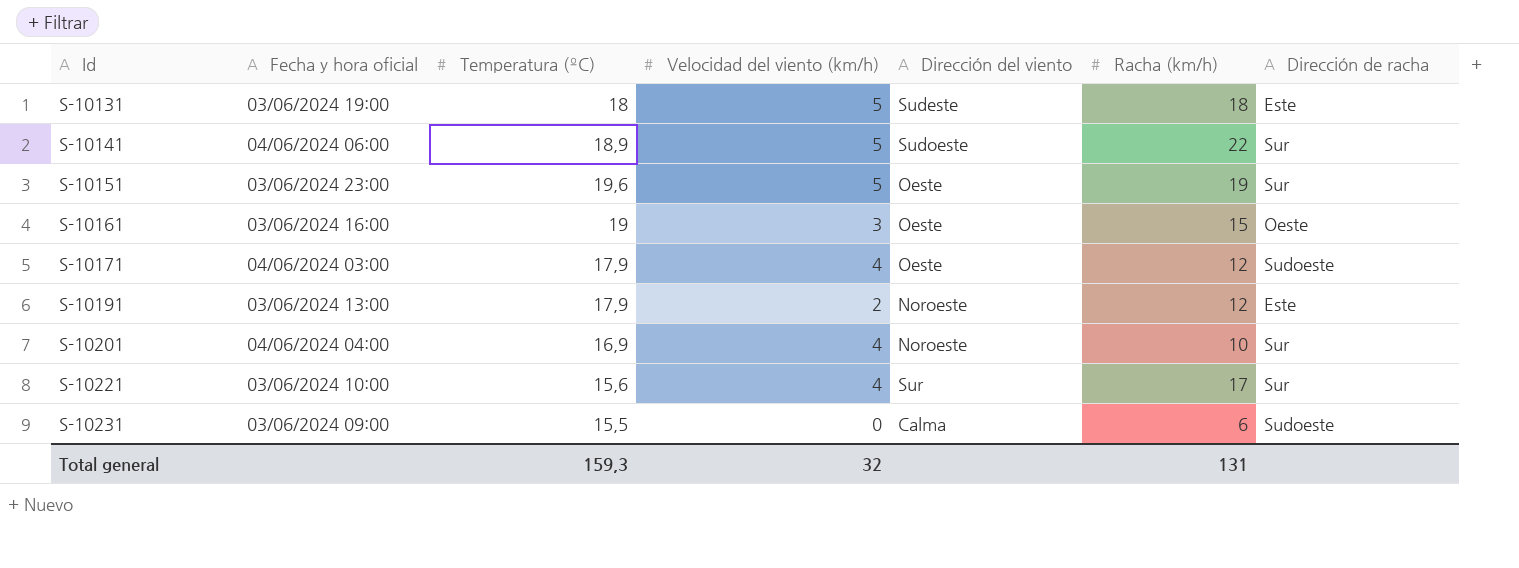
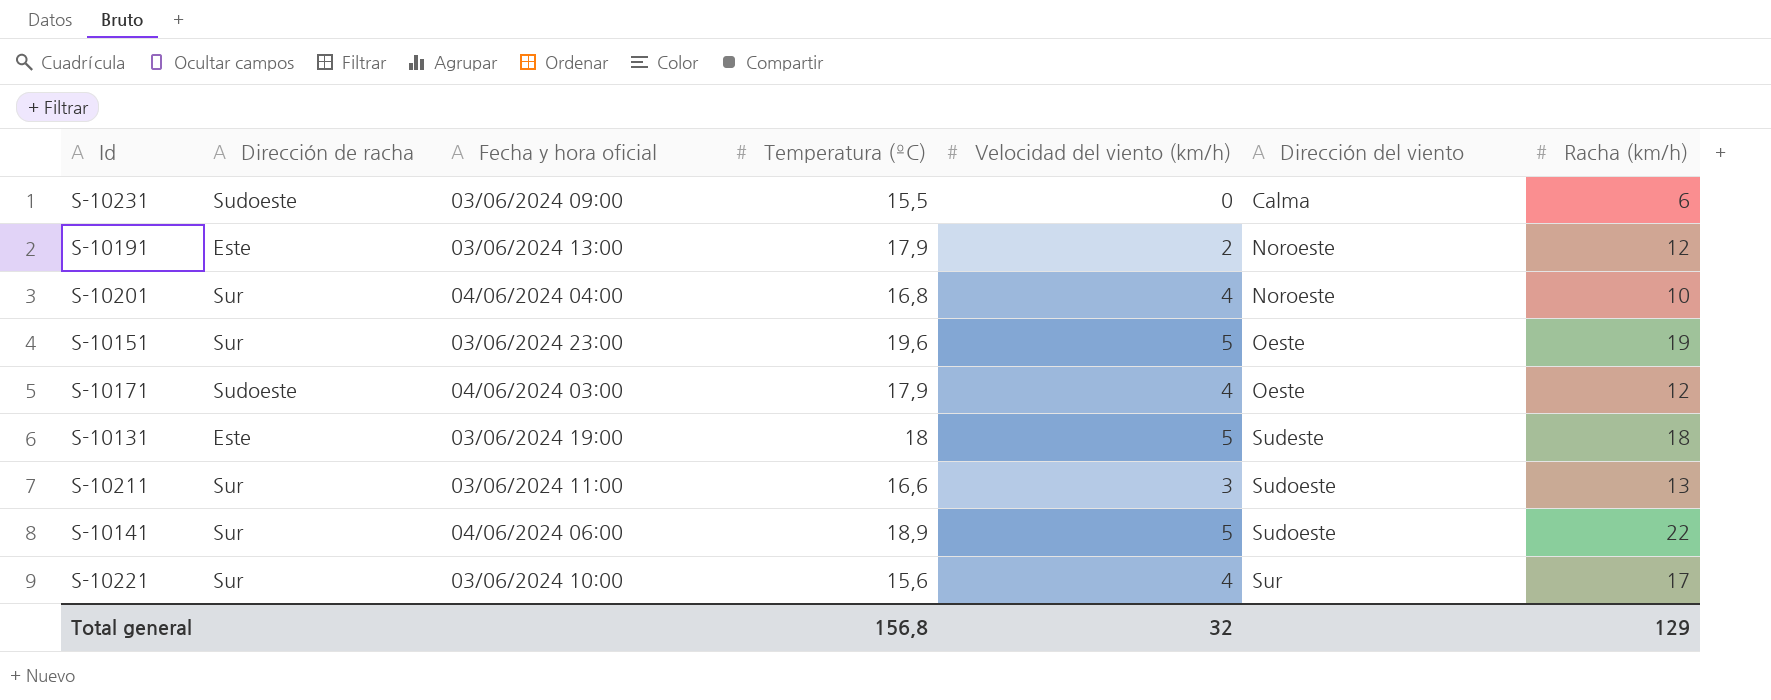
row order: Id ascending -> Dirección del viento ascending
column Dirección de racha | position: 7 -> 2
row S-10161: 03/06/2024 16:00 | 19 | 3 | Oeste | 15 | Oeste -> none
S-10201 | Temperatura (ºC): 16,9 -> 16,8
row S-10211: none -> Sur | 03/06/2024 11:00 | 16,6 | 3 | Sudoeste | 13
Total general | Temperatura (ºC): 159,3 -> 156,8
Total general | Racha (km/h): 131 -> 129

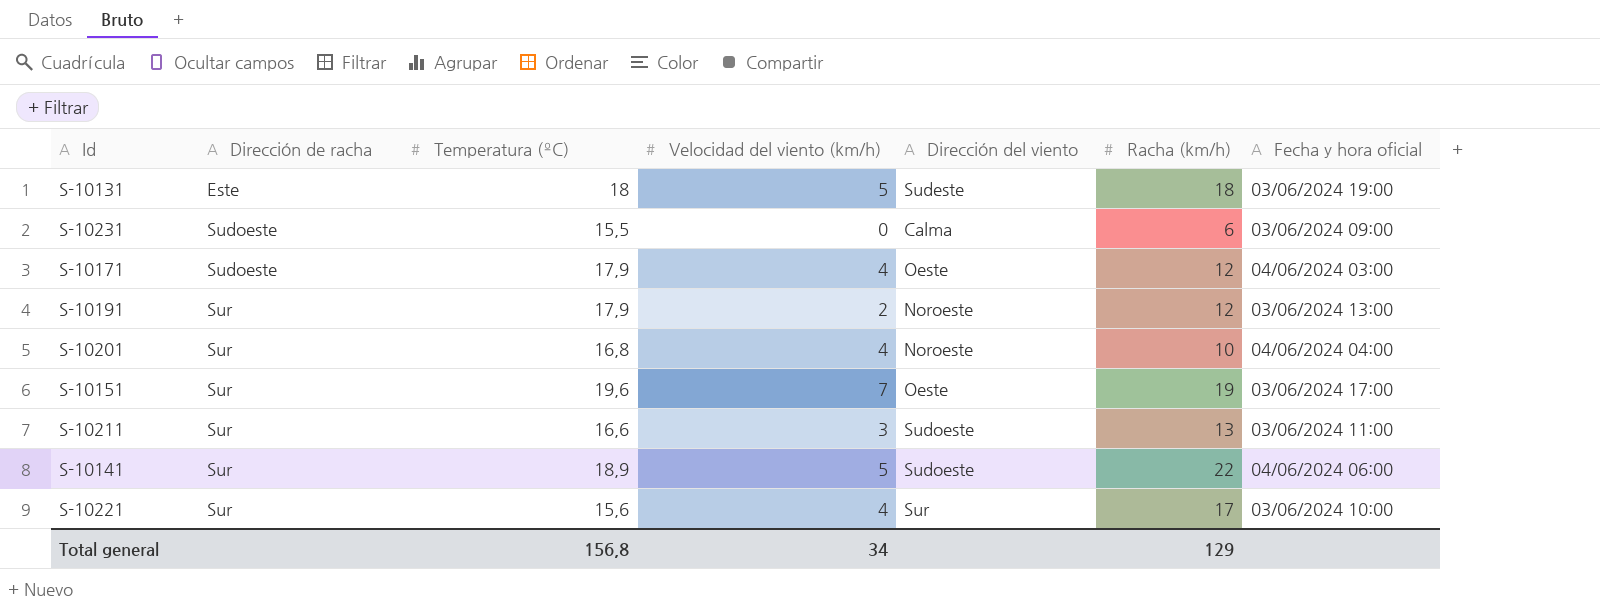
row order: Dirección del viento ascending -> Dirección de racha ascending
column Fecha y hora oficial | position: 3 -> 7
S-10191 | Dirección de racha: Este -> Sur
S-10151 | Velocidad del viento (km/h): 5 -> 7
S-10151 | Fecha y hora oficial: 03/06/2024 23:00 -> 03/06/2024 17:00
Total general | Velocidad del viento (km/h): 32 -> 34

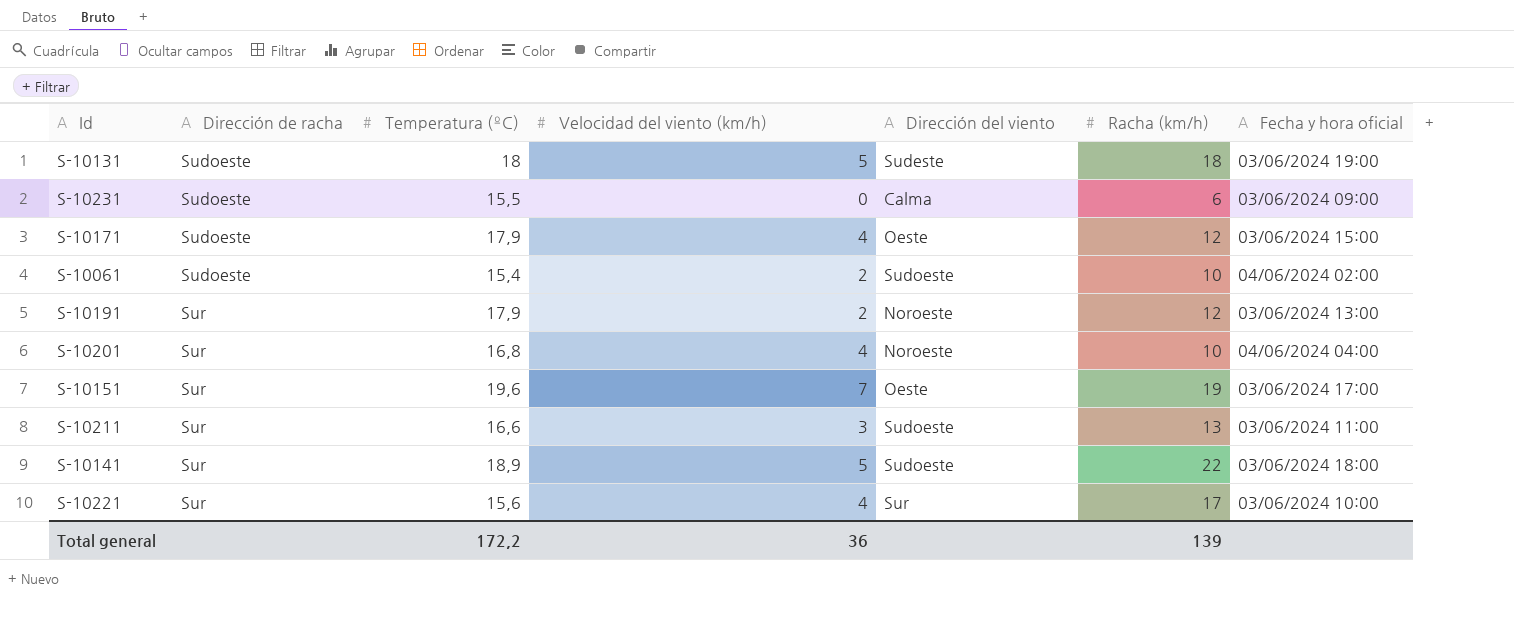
S-10131 | Dirección de racha: Este -> Sudoeste
S-10171 | Fecha y hora oficial: 04/06/2024 03:00 -> 03/06/2024 15:00
row S-10061: none -> Sudoeste | 15,4 | 2 | Sudoeste | 10 | 04/06/2024 02:00
S-10141 | Fecha y hora oficial: 04/06/2024 06:00 -> 03/06/2024 18:00
Total general | Temperatura (ºC): 156,8 -> 172,2
Total general | Velocidad del viento (km/h): 34 -> 36
Total general | Racha (km/h): 129 -> 139

